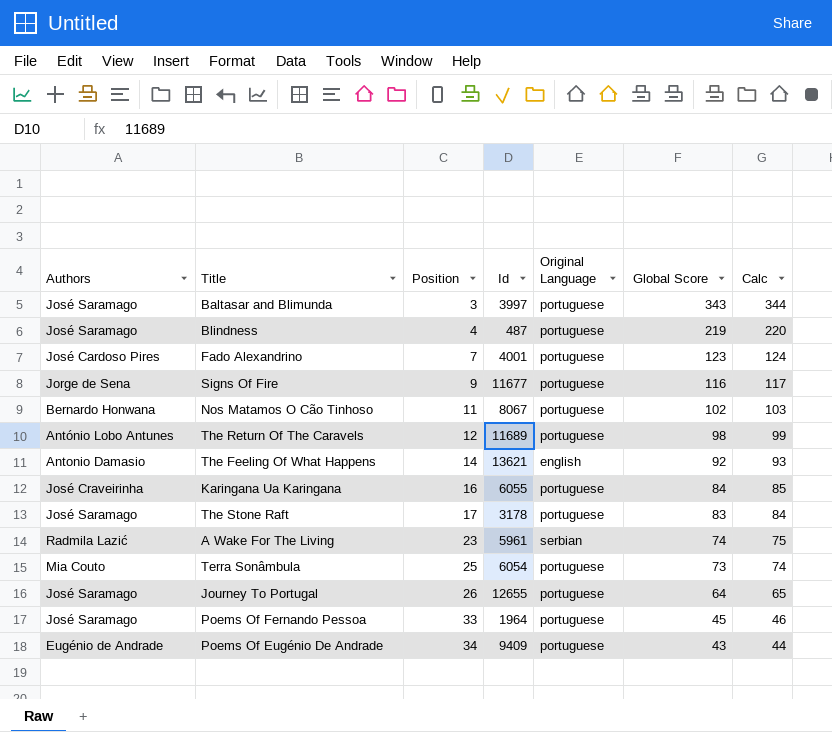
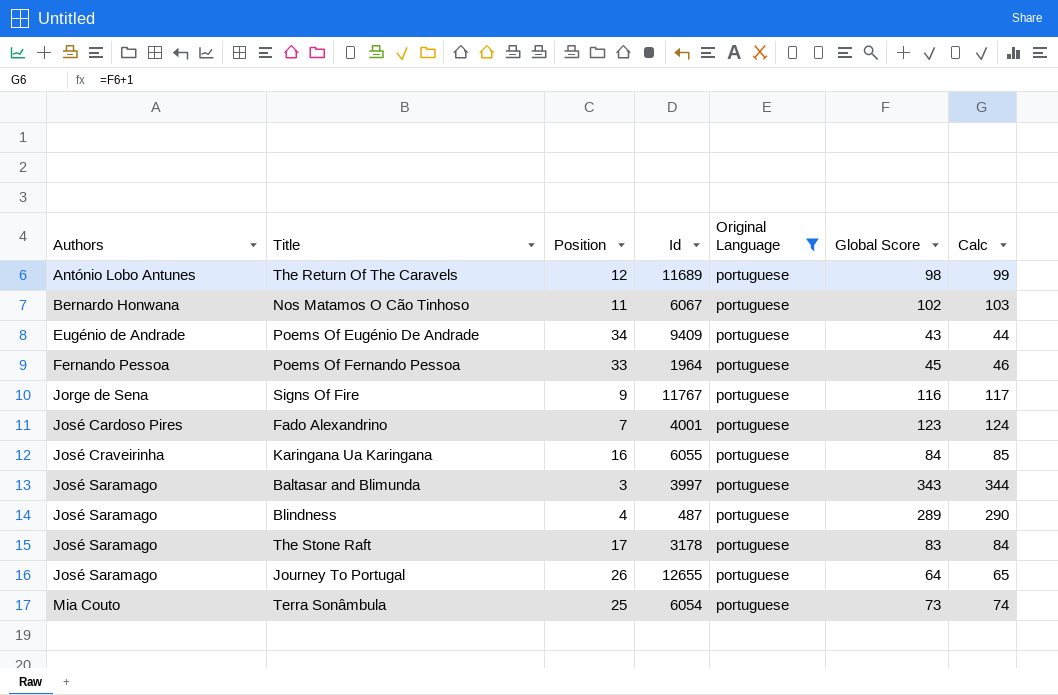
filter: none -> Original Language = portuguese
row order: Position ascending -> Authors ascending
Nos Matamos O Cão Tinhoso | Id: 8067 -> 6067
Poems Of Fernando Pessoa | Authors: José Saramago -> Fernando Pessoa
Signs Of Fire | Id: 11677 -> 11767
Blindness | Global Score: 219 -> 289
Blindness | Calc: 220 -> 290

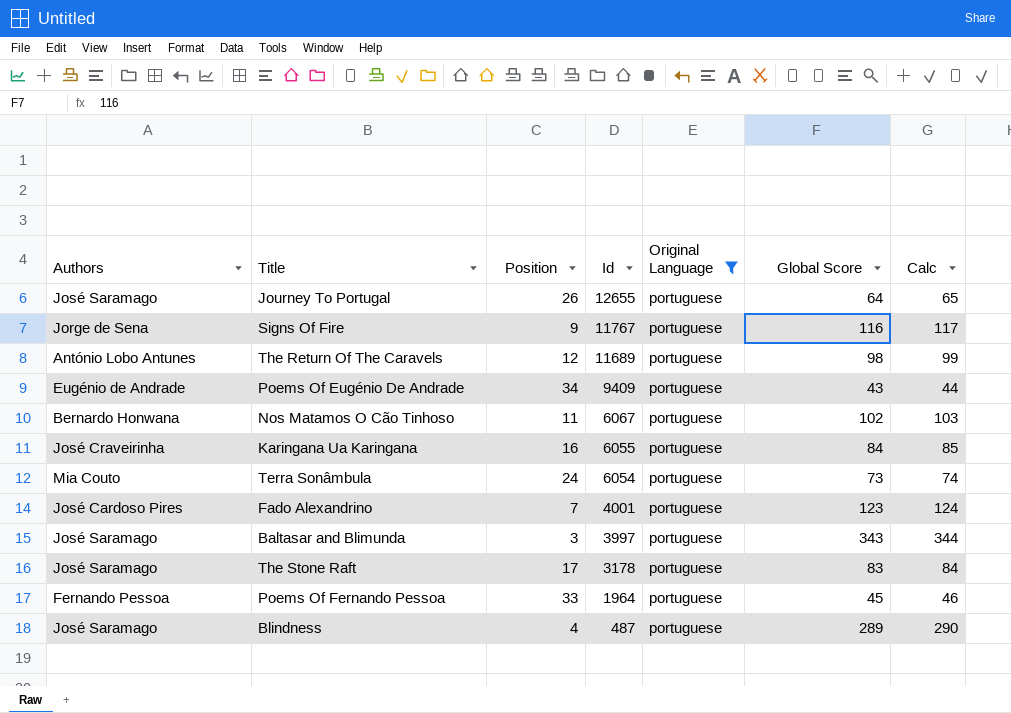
row order: Authors ascending -> Id descending
Terra Sonâmbula | Position: 25 -> 24

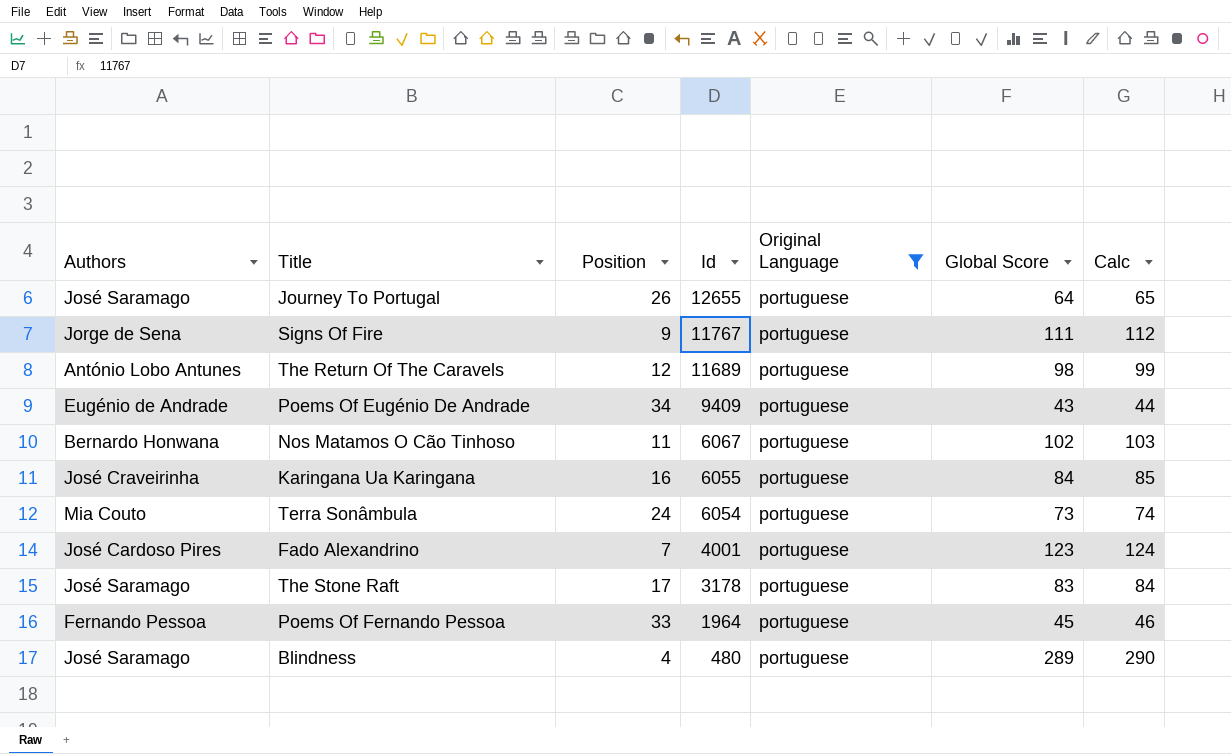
row Baltasar and Blimunda: José Saramago | 3 | 3997 | portuguese | 343 | 344 -> none
Signs Of Fire | Global Score: 116 -> 111
Signs Of Fire | Calc: 117 -> 112
Blindness | Id: 487 -> 480

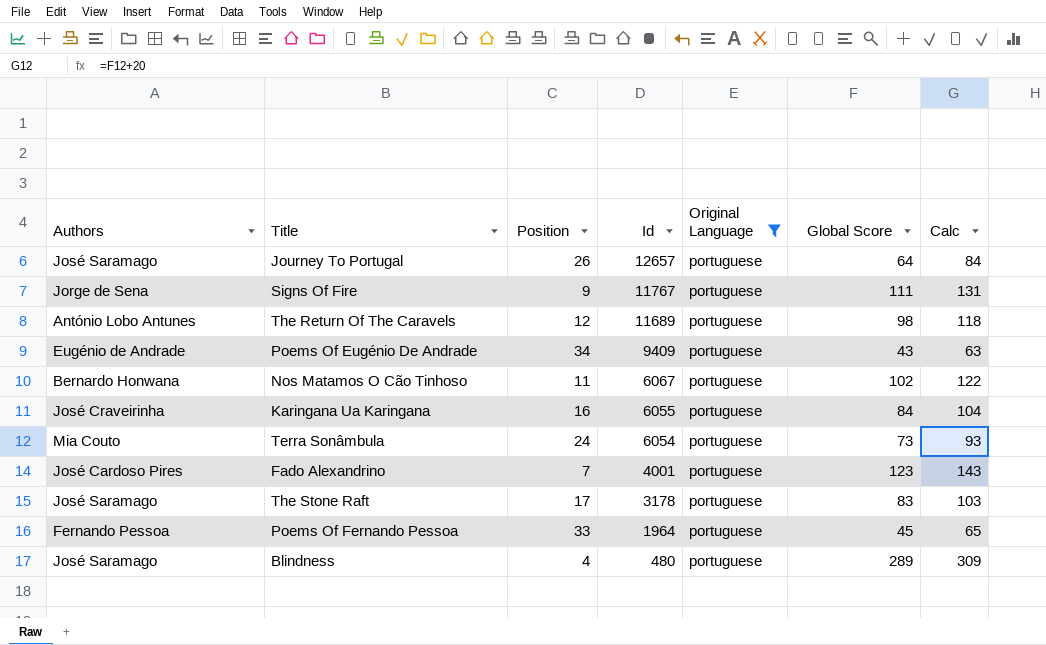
column Calc | formula: [Global Score] + 1 -> [Global Score] + 20
Journey To Portugal | Id: 12655 -> 12657

